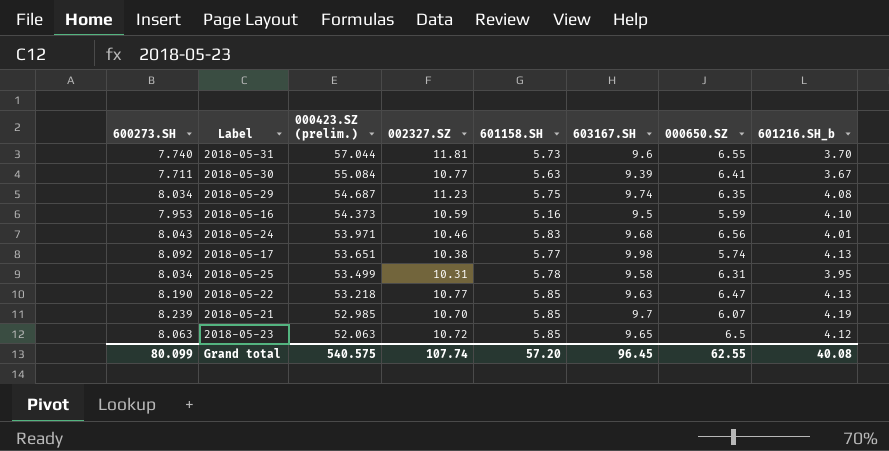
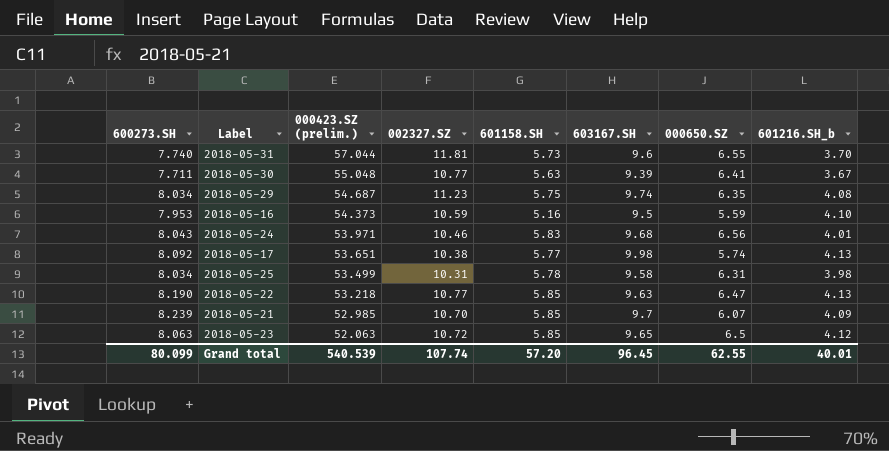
2018-05-30 | 000423.SZ (prelim.): 55.084 -> 55.048
2018-05-25 | 601216.SH_b: 3.95 -> 3.98
2018-05-21 | 601216.SH_b: 4.19 -> 4.09
Grand total | 000423.SZ (prelim.): 540.575 -> 540.539
Grand total | 601216.SH_b: 40.08 -> 40.01

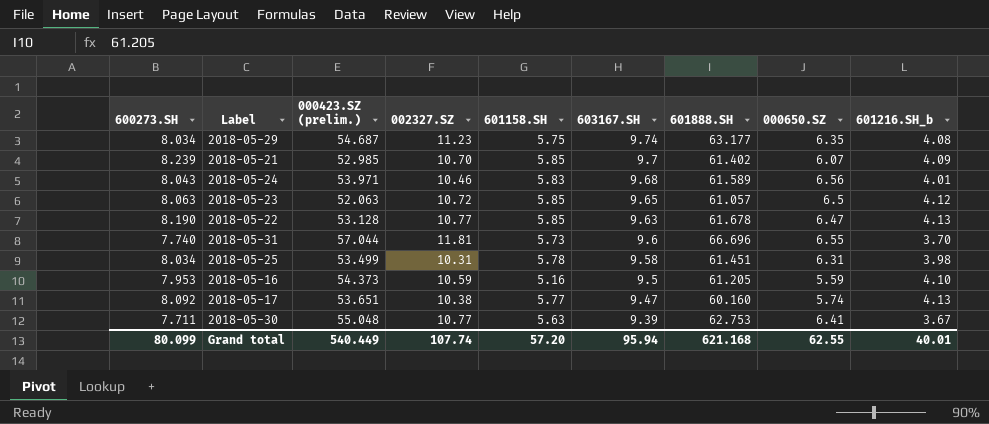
row order: 000423.SZ (prelim.) descending -> 603167.SH descending
column 601888.SH | position: none -> 7
2018-05-22 | 000423.SZ (prelim.): 53.218 -> 53.128
2018-05-17 | 603167.SH: 9.98 -> 9.47
Grand total | 000423.SZ (prelim.): 540.539 -> 540.449
Grand total | 603167.SH: 96.45 -> 95.94

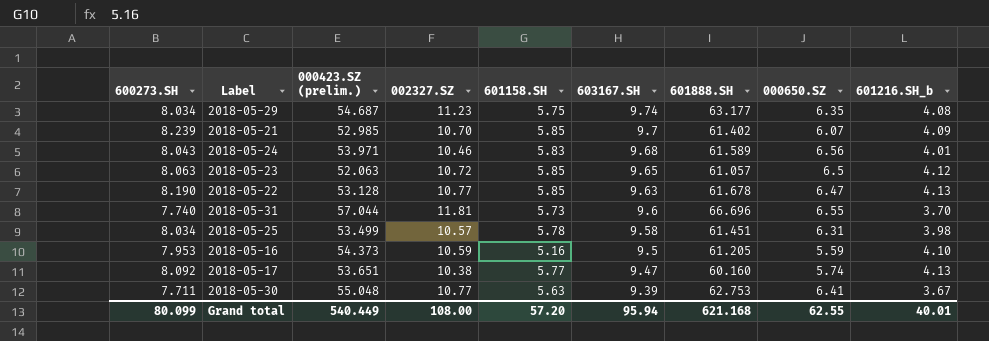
2018-05-25 | 002327.SZ: 10.31 -> 10.57
Grand total | 002327.SZ: 107.74 -> 108.00

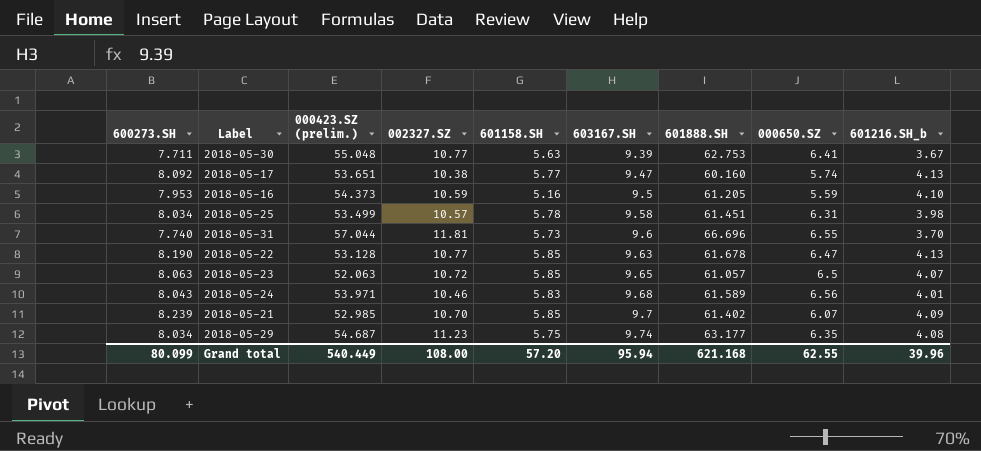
row order: 603167.SH descending -> 603167.SH ascending
2018-05-23 | 601216.SH_b: 4.12 -> 4.07
Grand total | 601216.SH_b: 40.01 -> 39.96

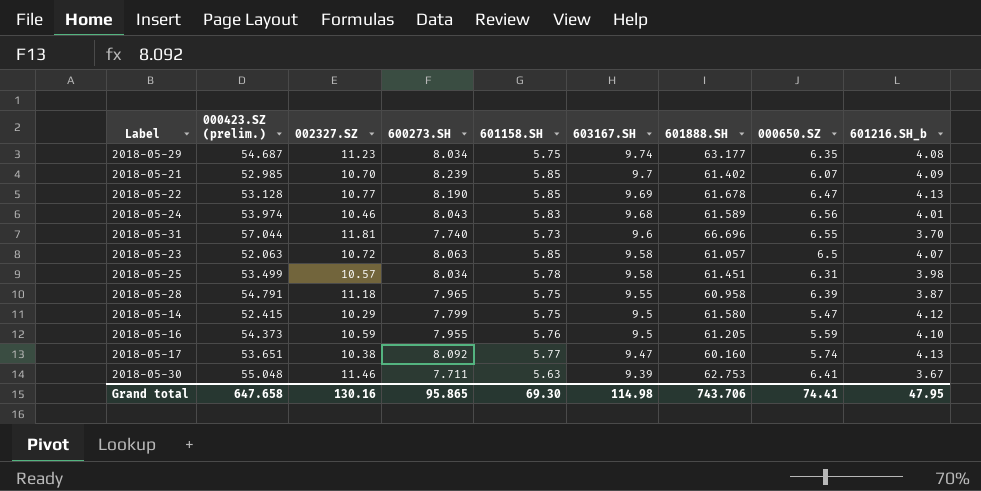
row order: 603167.SH ascending -> 603167.SH descending
column 600273.SH | position: 1 -> 4
2018-05-22 | 603167.SH: 9.63 -> 9.69
2018-05-24 | 000423.SZ (prelim.): 53.971 -> 53.974
2018-05-23 | 603167.SH: 9.65 -> 9.58
row 2018-05-28: none -> 54.791 | 11.18 | 7.965 | 5.75 | 9.55 | 60.958 | 6.39 | 3.87
row 2018-05-14: none -> 52.415 | 10.29 | 7.799 | 5.75 | 9.5 | 61.580 | 5.47 | 4.12
2018-05-16 | 600273.SH: 7.953 -> 7.955
2018-05-16 | 601158.SH: 5.16 -> 5.76
2018-05-30 | 002327.SZ: 10.77 -> 11.46
Grand total | 000423.SZ (prelim.): 540.449 -> 647.658
Grand total | 002327.SZ: 108.00 -> 130.16
Grand total | 600273.SH: 80.099 -> 95.865
Grand total | 601158.SH: 57.20 -> 69.30
Grand total | 603167.SH: 95.94 -> 114.98
Grand total | 601888.SH: 621.168 -> 743.706
Grand total | 000650.SZ: 62.55 -> 74.41
Grand total | 601216.SH_b: 39.96 -> 47.95

